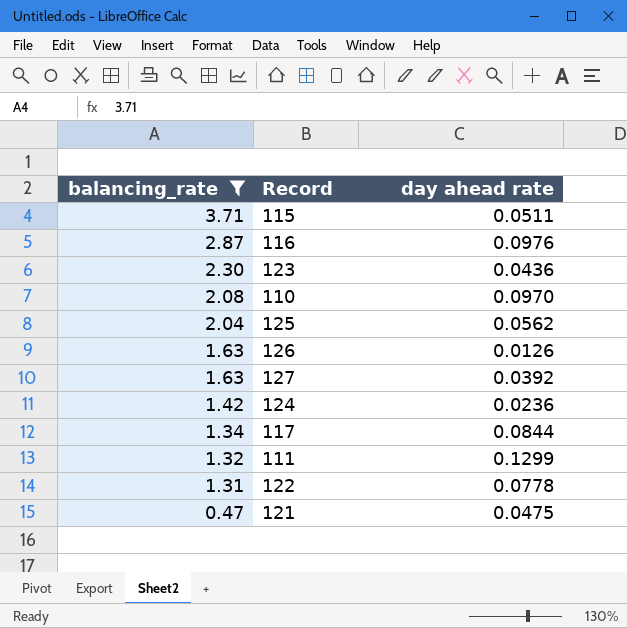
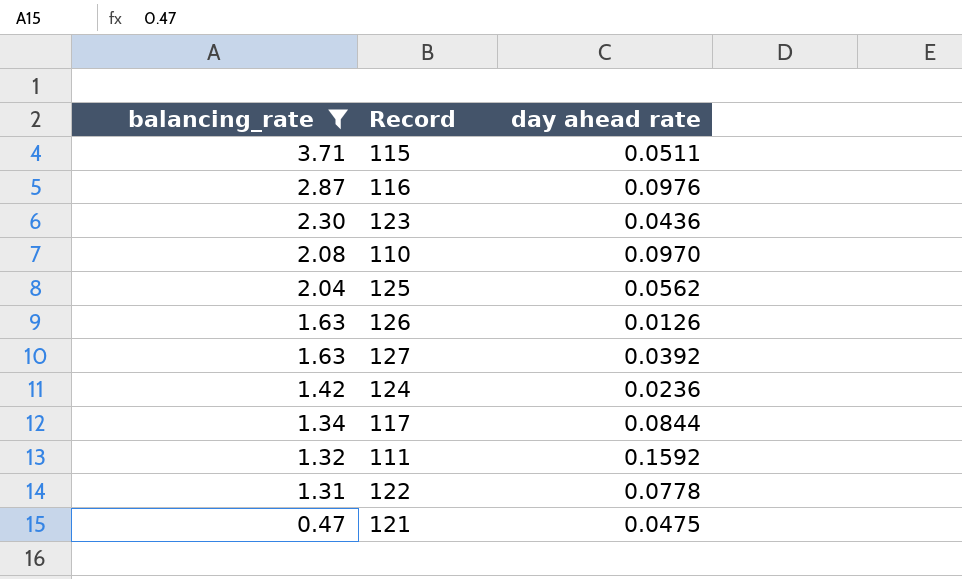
111 | day ahead rate: 0.1299 -> 0.1592

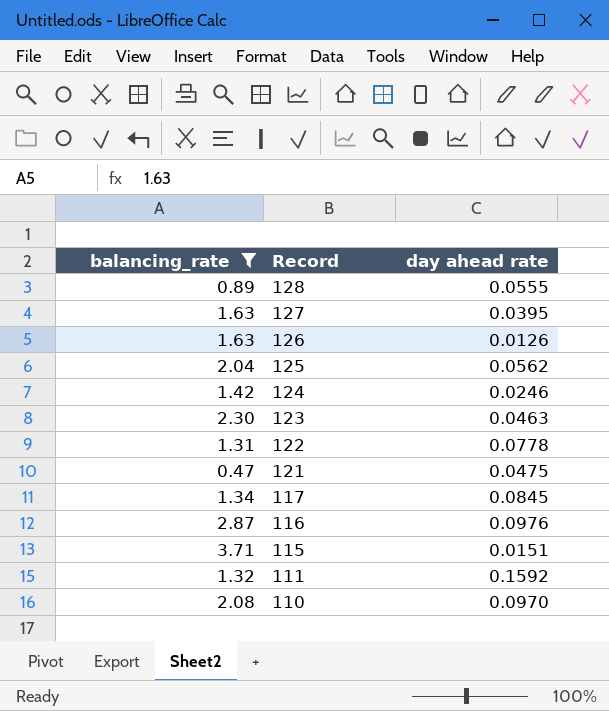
row order: balancing_rate descending -> Record descending
row 128: none -> 0.89 | 0.0555
127 | day ahead rate: 0.0392 -> 0.0395
124 | day ahead rate: 0.0236 -> 0.0246
123 | day ahead rate: 0.0436 -> 0.0463
117 | day ahead rate: 0.0844 -> 0.0845
115 | day ahead rate: 0.0511 -> 0.0151

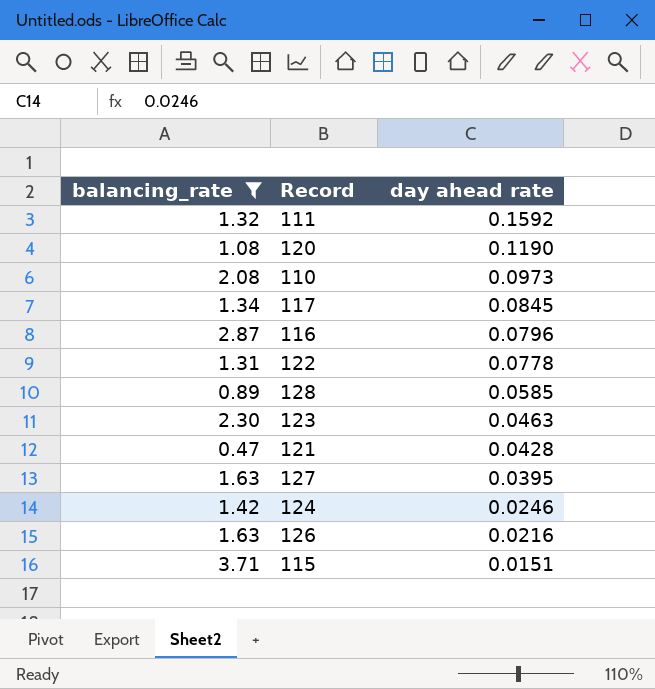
row order: Record descending -> day ahead rate descending
row 125: 2.04 | 0.0562 -> none
row 120: none -> 1.08 | 0.1190
110 | day ahead rate: 0.0970 -> 0.0973
116 | day ahead rate: 0.0976 -> 0.0796
128 | day ahead rate: 0.0555 -> 0.0585
121 | day ahead rate: 0.0475 -> 0.0428
126 | day ahead rate: 0.0126 -> 0.0216

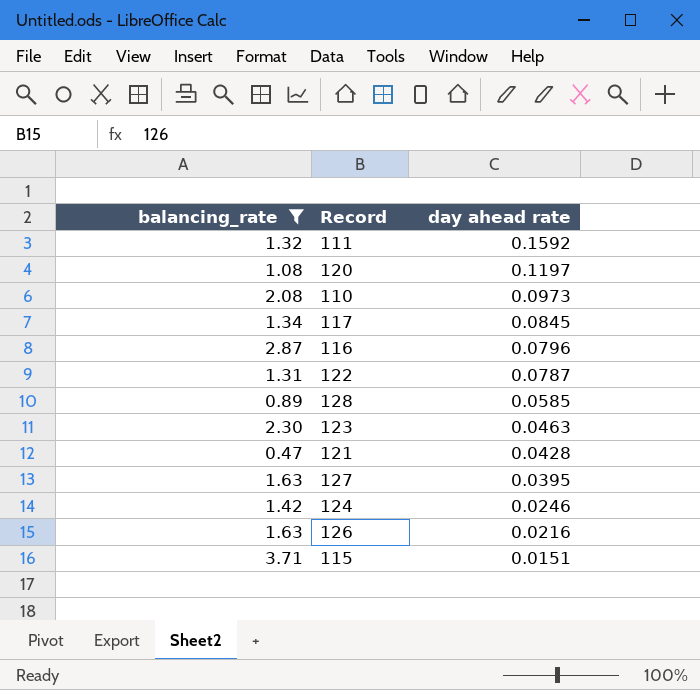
120 | day ahead rate: 0.1190 -> 0.1197
122 | day ahead rate: 0.0778 -> 0.0787

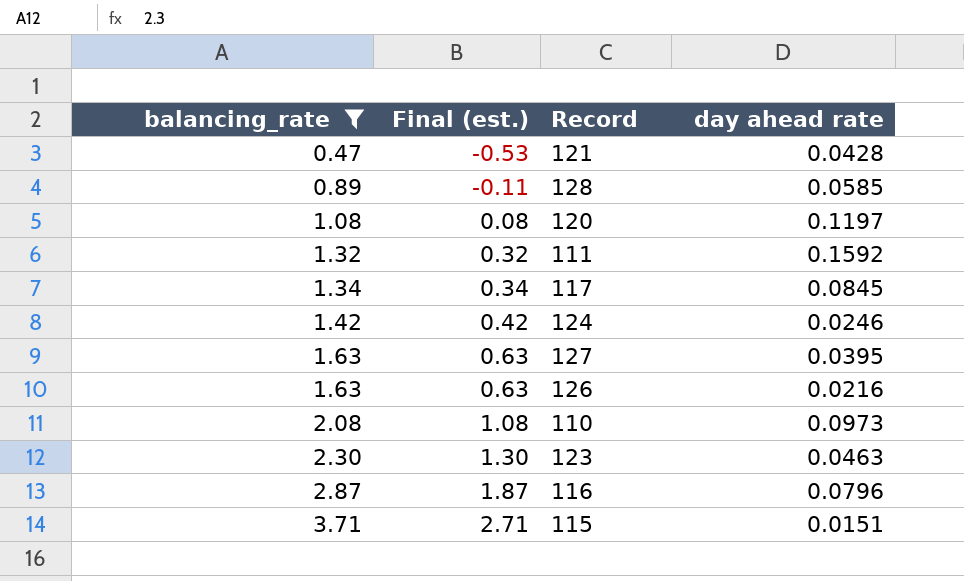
row order: day ahead rate descending -> balancing_rate ascending
column Final (est.) | formula: none -> [balancing_rate] - 1
row 122: 1.31 | 0.0787 -> none

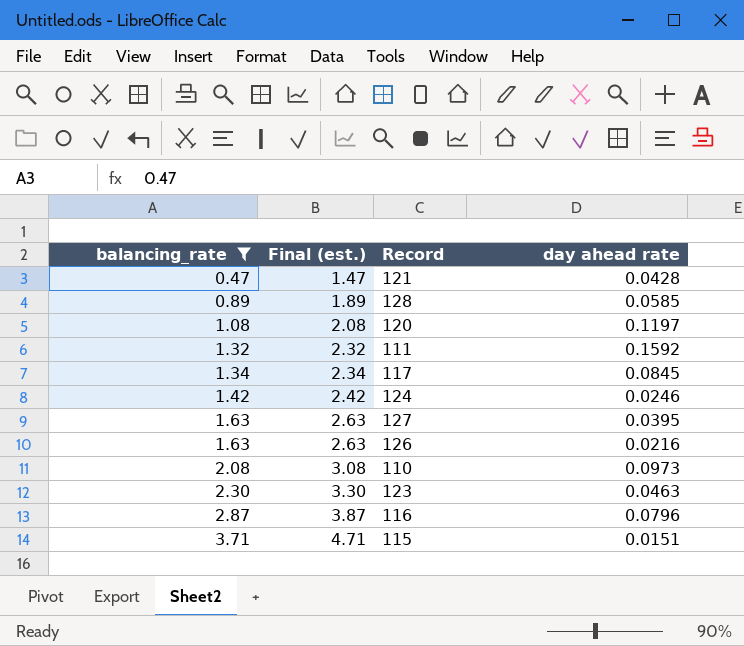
column Final (est.) | formula: [balancing_rate] - 1 -> [balancing_rate] + 1

